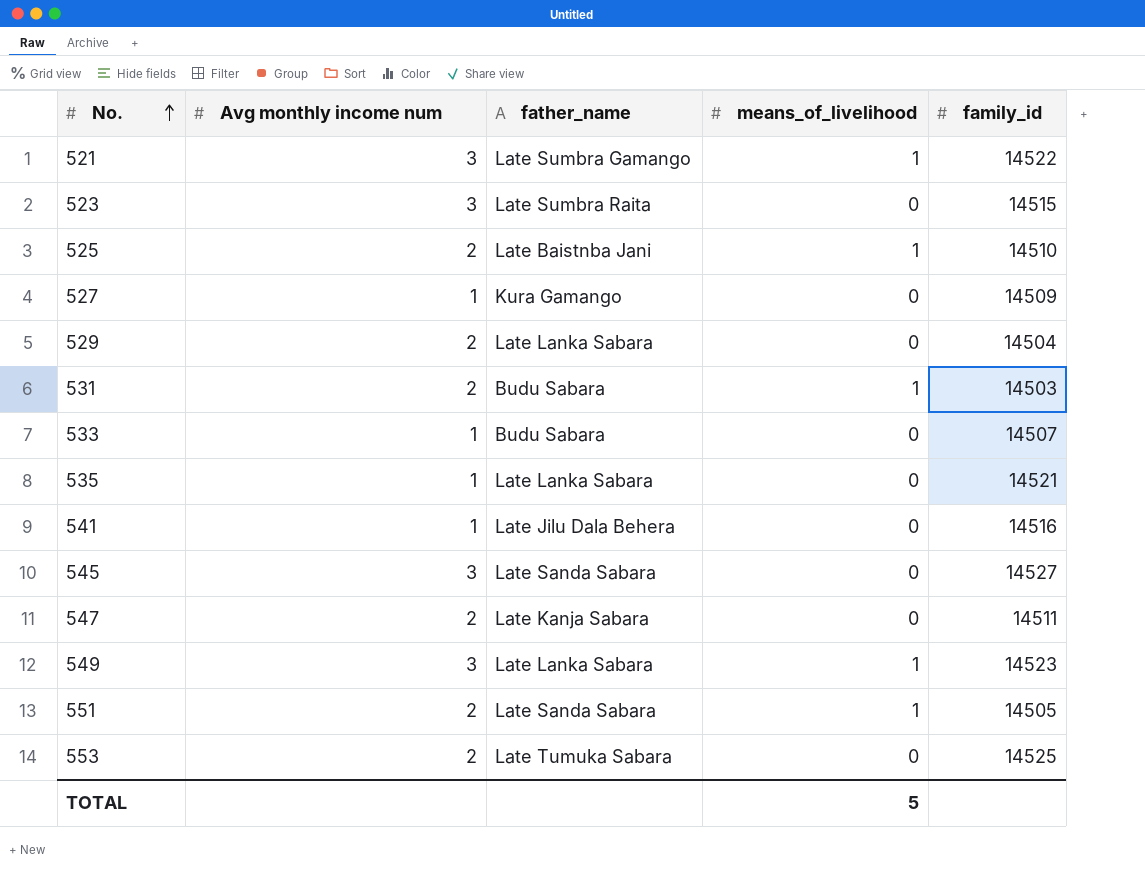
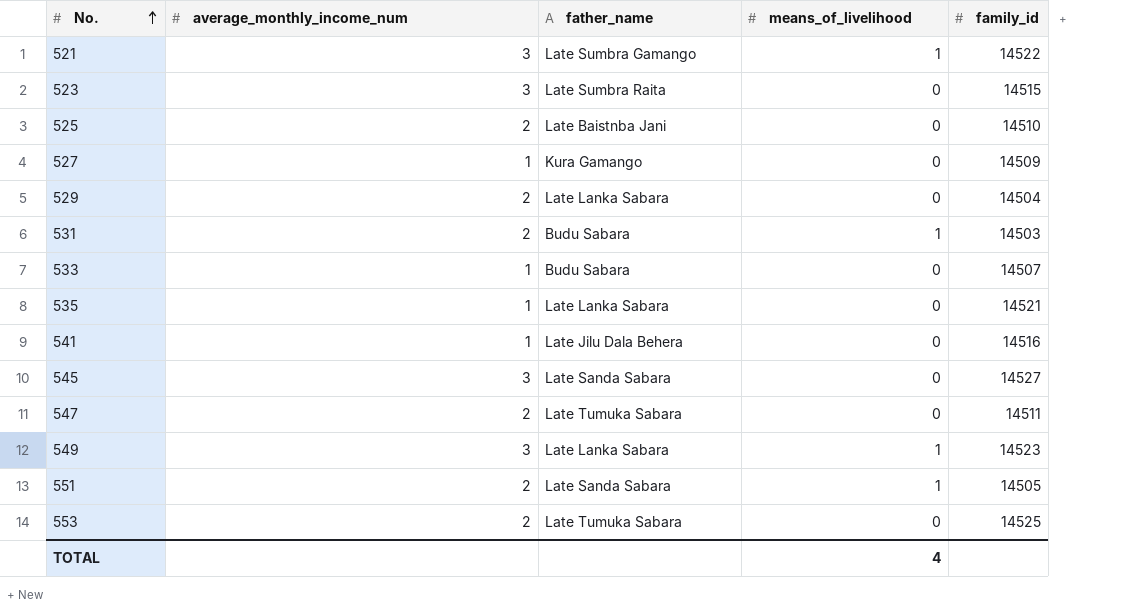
column name: Avg monthly income num -> average_monthly_income_num
525 | means_of_livelihood: 1 -> 0
547 | father_name: Late Kanja Sabara -> Late Tumuka Sabara
TOTAL | means_of_livelihood: 5 -> 4

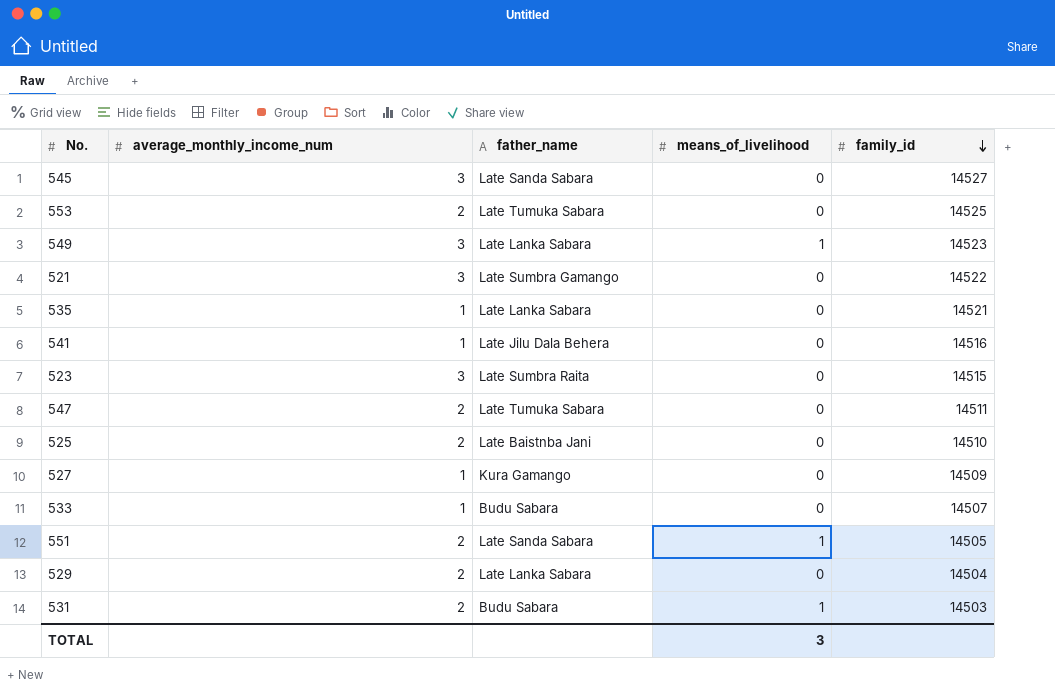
row order: No. ascending -> family_id descending
521 | means_of_livelihood: 1 -> 0
TOTAL | means_of_livelihood: 4 -> 3

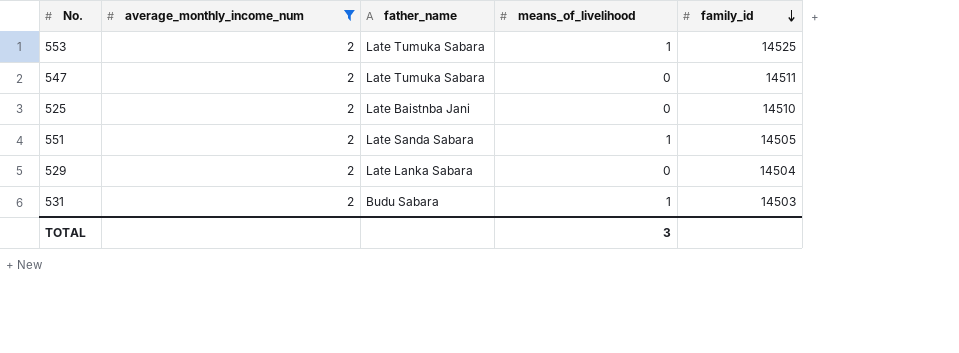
filter: none -> average_monthly_income_num = 2
553 | means_of_livelihood: 0 -> 1

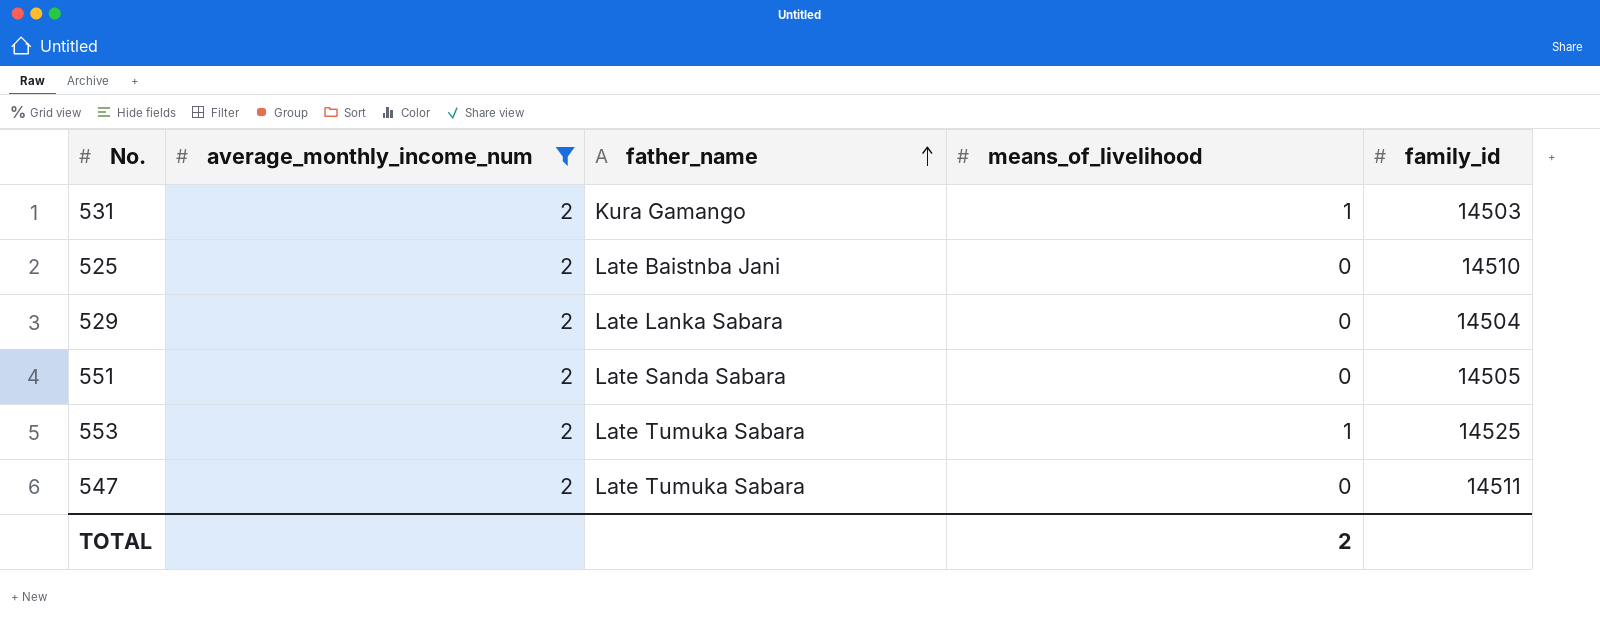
row order: family_id descending -> father_name ascending
531 | father_name: Budu Sabara -> Kura Gamango
551 | means_of_livelihood: 1 -> 0
TOTAL | means_of_livelihood: 3 -> 2

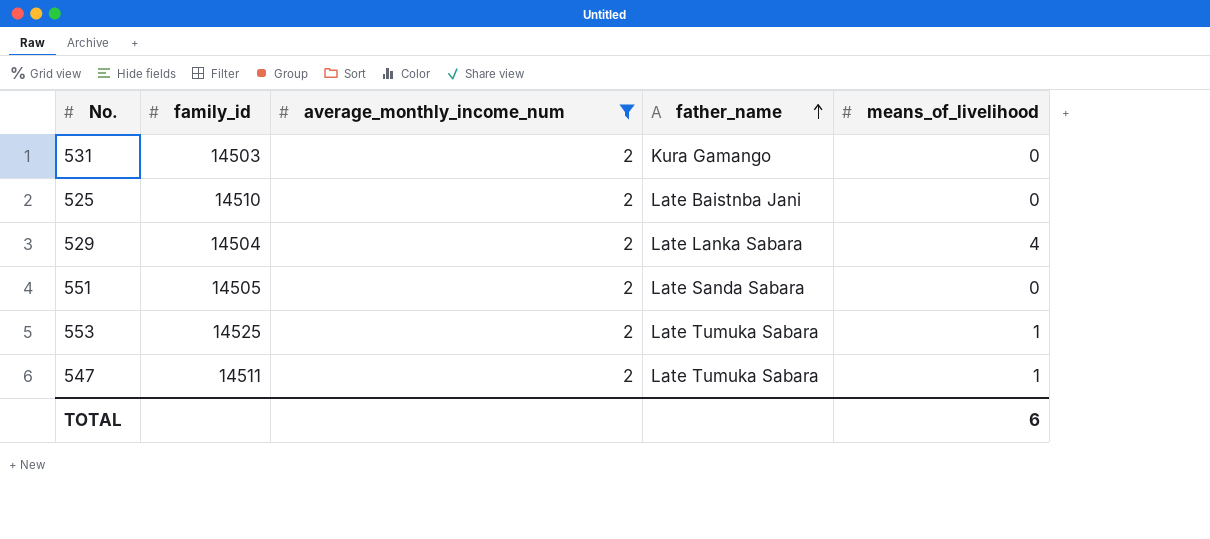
column family_id | position: 5 -> 2
531 | means_of_livelihood: 1 -> 0
529 | means_of_livelihood: 0 -> 4
547 | means_of_livelihood: 0 -> 1
TOTAL | means_of_livelihood: 2 -> 6

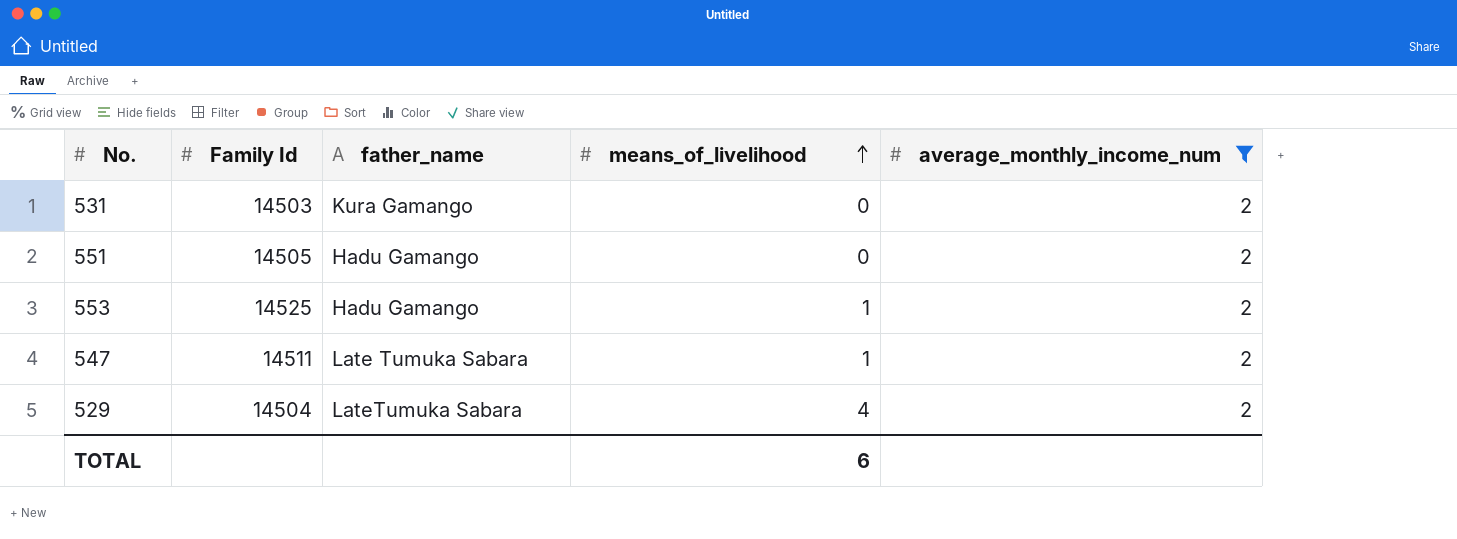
row order: father_name ascending -> means_of_livelihood ascending
column name: family_id -> Family Id
column average_monthly_income_num | position: 3 -> 5
row 525: 14510 | 2 | Late Baistnba Jani | 0 -> none
551 | father_name: Late Sanda Sabara -> Hadu Gamango
553 | father_name: Late Tumuka Sabara -> Hadu Gamango
529 | father_name: Late Lanka Sabara -> LateTumuka Sabara

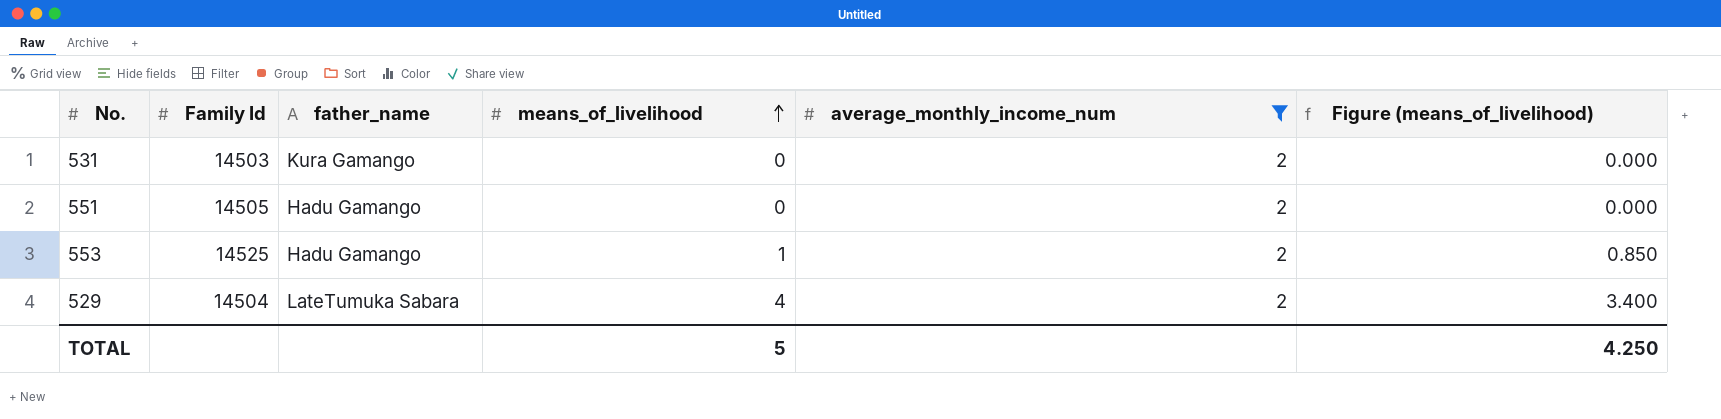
column Figure (means_of_livelihood) | formula: none -> [means_of_livelihood] * 0.85
row 547: 14511 | Late Tumuka Sabara | 1 | 2 -> none
TOTAL | means_of_livelihood: 6 -> 5

